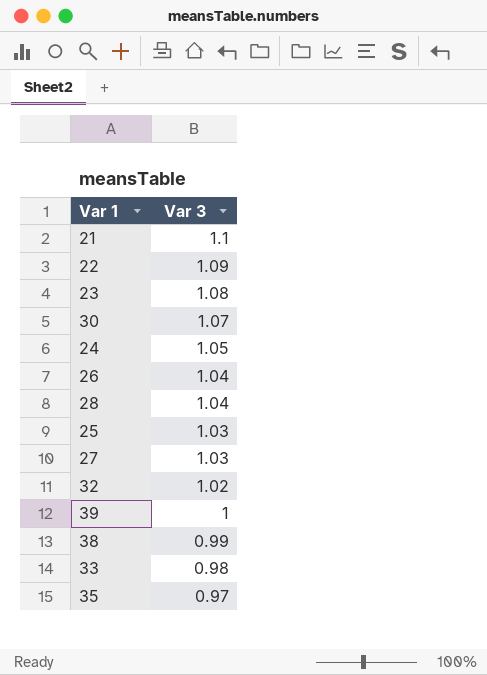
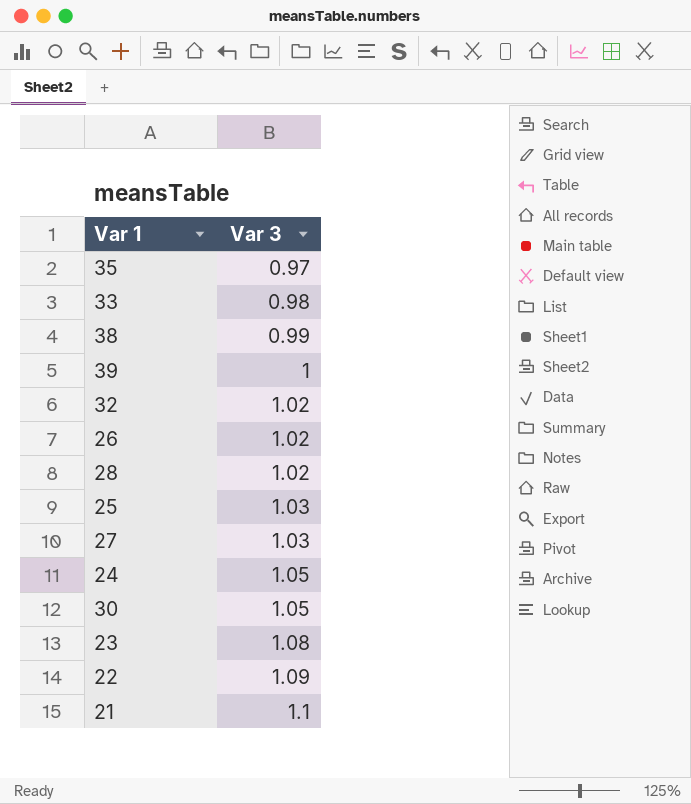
row order: Var 3 descending -> Var 3 ascending
26 | Var 3: 1.04 -> 1.02
28 | Var 3: 1.04 -> 1.02
30 | Var 3: 1.07 -> 1.05

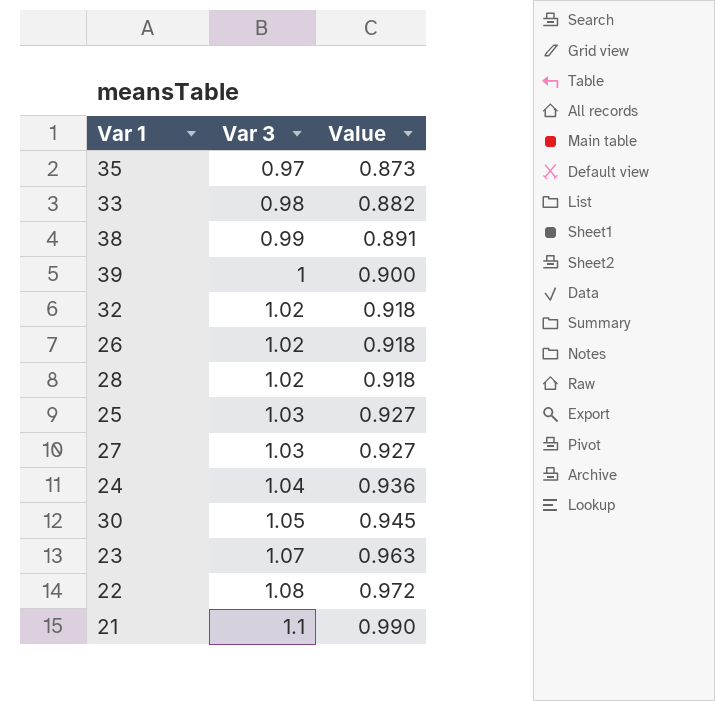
column Value | formula: none -> [Var 3] * 0.9
24 | Var 3: 1.05 -> 1.04
23 | Var 3: 1.08 -> 1.07
22 | Var 3: 1.09 -> 1.08

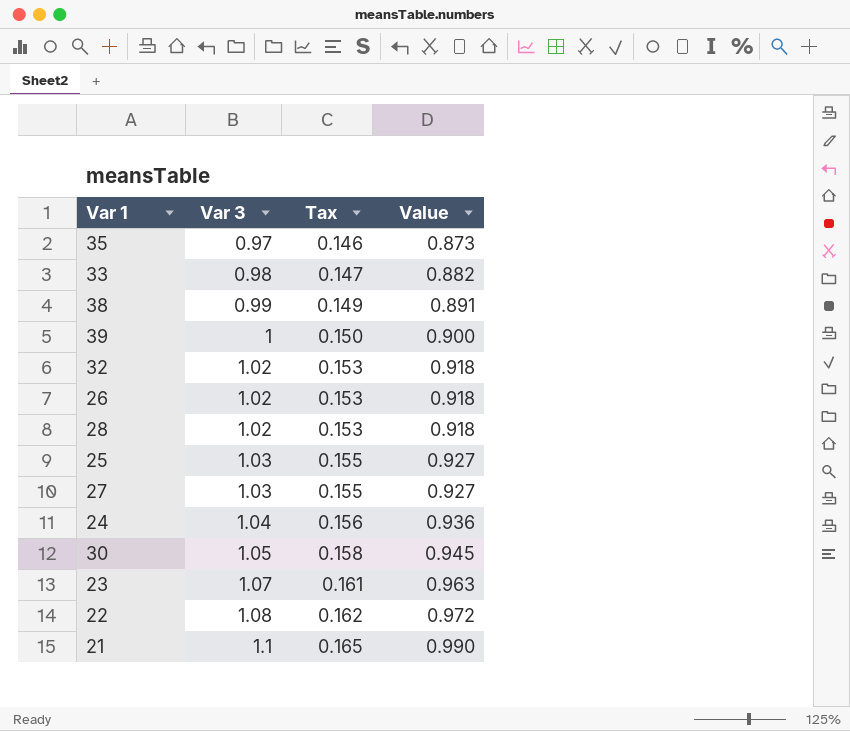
column Tax | formula: none -> [Var 3] * 0.15

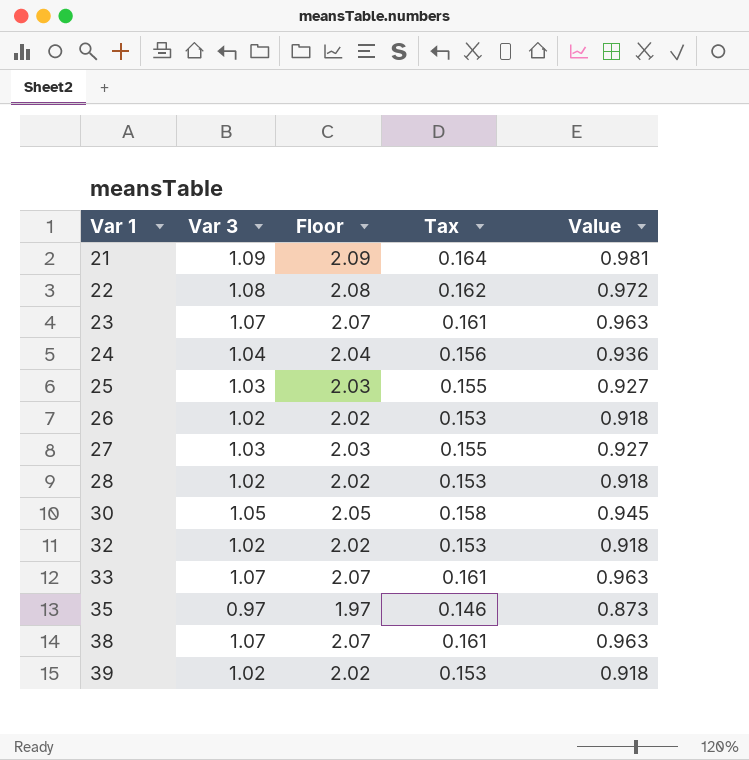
row order: Var 3 ascending -> Var 1 ascending
column Floor | formula: none -> [Var 3] + 1
21 | Var 3: 1.1 -> 1.09
21 | Tax: 0.165 -> 0.164
21 | Value: 0.990 -> 0.981
33 | Var 3: 0.98 -> 1.07
33 | Tax: 0.147 -> 0.161
33 | Value: 0.882 -> 0.963
38 | Var 3: 0.99 -> 1.07
38 | Tax: 0.149 -> 0.161
38 | Value: 0.891 -> 0.963
39 | Var 3: 1 -> 1.02
39 | Tax: 0.150 -> 0.153
39 | Value: 0.900 -> 0.918

